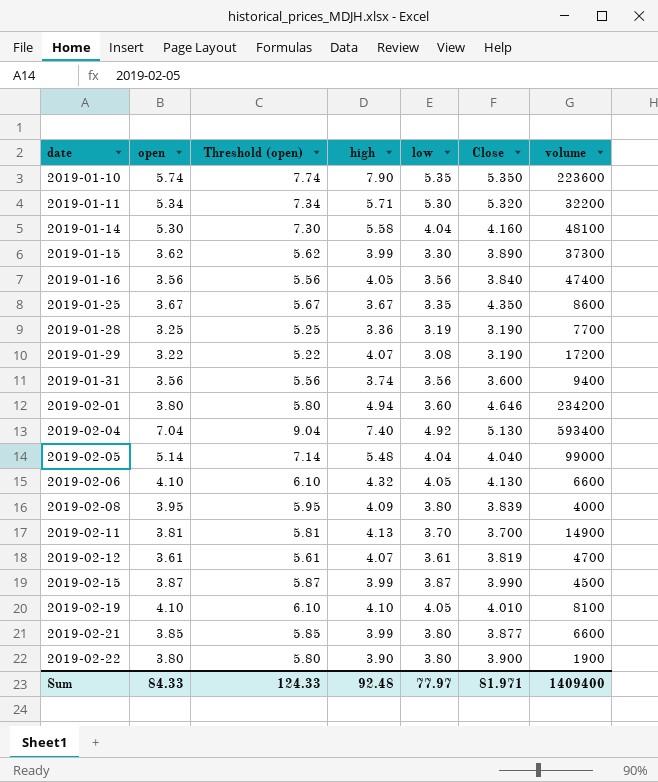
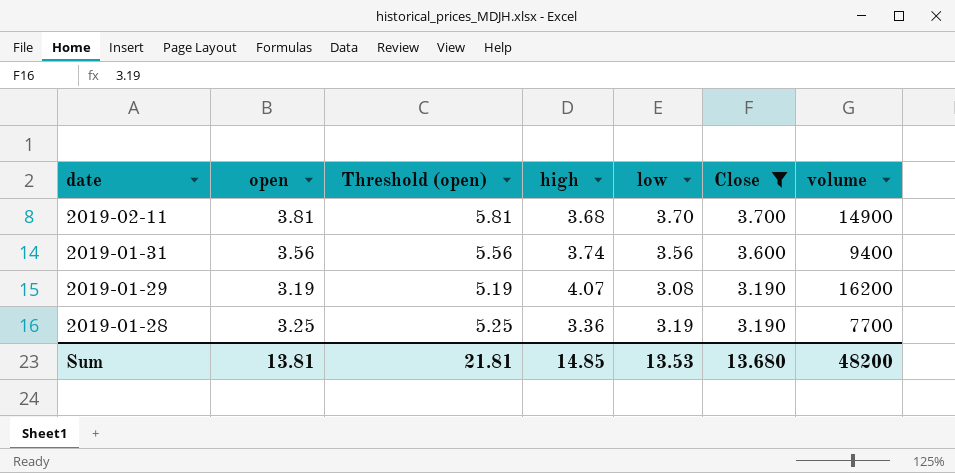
filter: none -> Close <= 3.700
row order: date ascending -> date descending
2019-02-11 | high: 4.13 -> 3.68
2019-01-29 | open: 3.22 -> 3.19
2019-01-29 | Threshold (open): 5.22 -> 5.19
2019-01-29 | volume: 17200 -> 16200
Sum | open: 84.33 -> 13.81
Sum | Threshold (open): 124.33 -> 21.81
Sum | high: 92.48 -> 14.85
Sum | low: 77.97 -> 13.53
Sum | Close: 81.971 -> 13.680
Sum | volume: 1409400 -> 48200

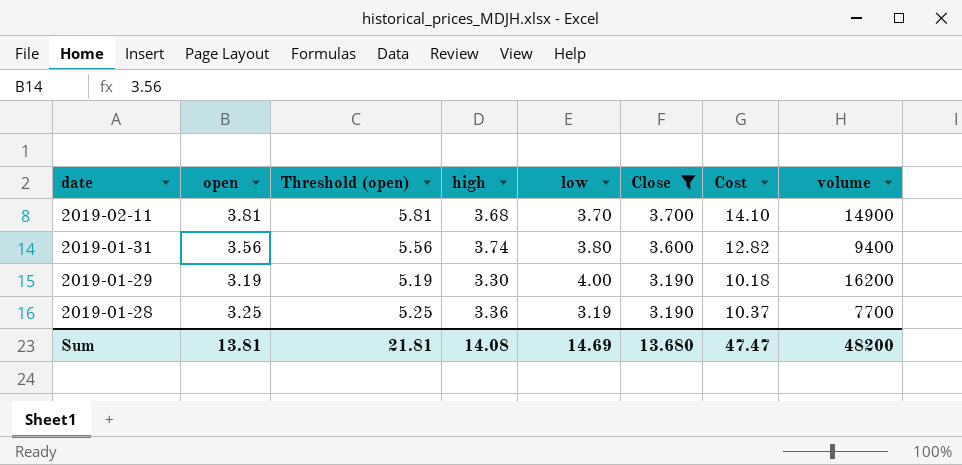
column Cost | formula: none -> [open] * [Close]
2019-01-31 | low: 3.56 -> 3.80
2019-01-29 | high: 4.07 -> 3.30
2019-01-29 | low: 3.08 -> 4.00
Sum | high: 14.85 -> 14.08
Sum | low: 13.53 -> 14.69

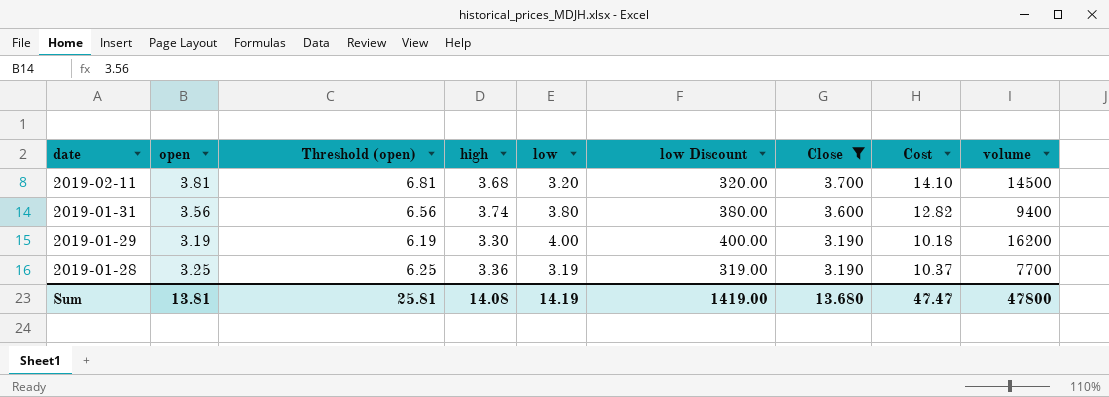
column Threshold (open) | formula: [open] + 2 -> [open] + 3
column low Discount | formula: none -> [low] * 100
2019-02-11 | low: 3.70 -> 3.20
2019-02-11 | volume: 14900 -> 14500
Sum | Threshold (open): 21.81 -> 25.81
Sum | low: 14.69 -> 14.19
Sum | volume: 48200 -> 47800

